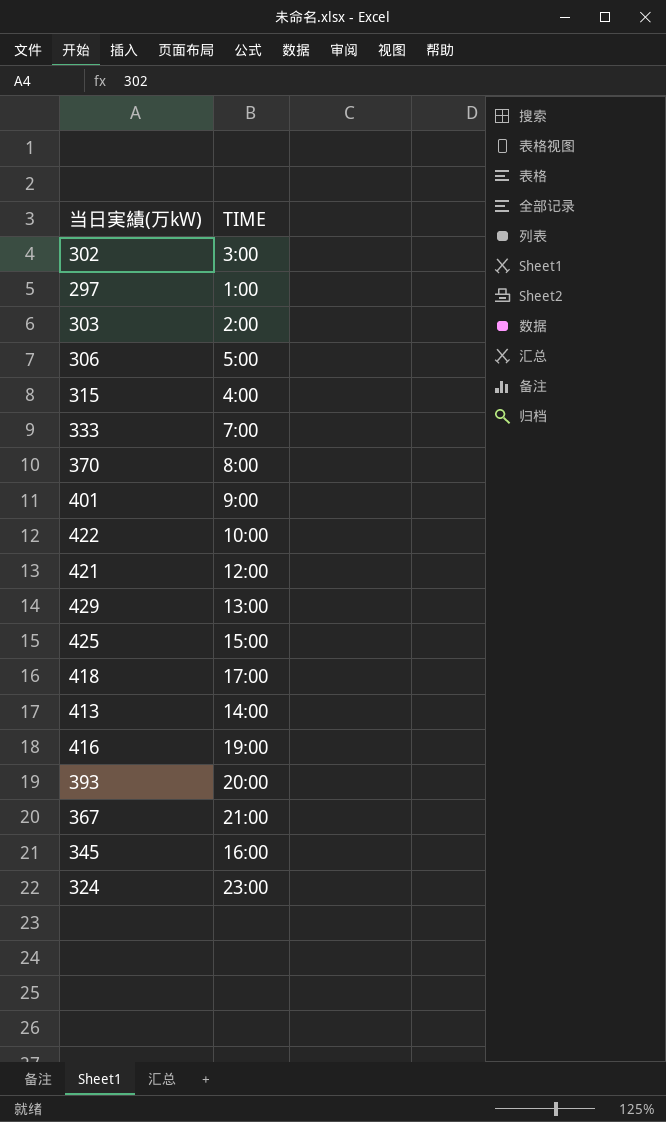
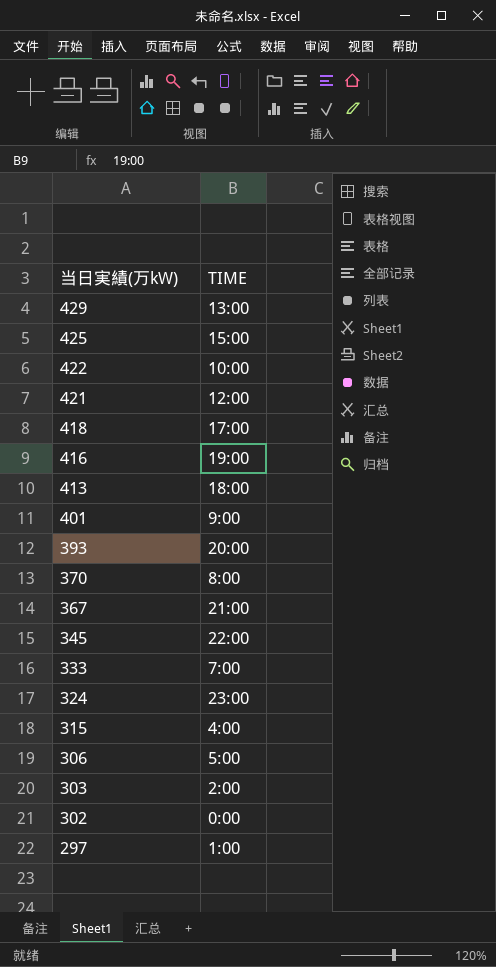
row order: none -> 当日実績(万kW) descending
413 | TIME: 14:00 -> 18:00
345 | TIME: 16:00 -> 22:00
302 | TIME: 3:00 -> 0:00

